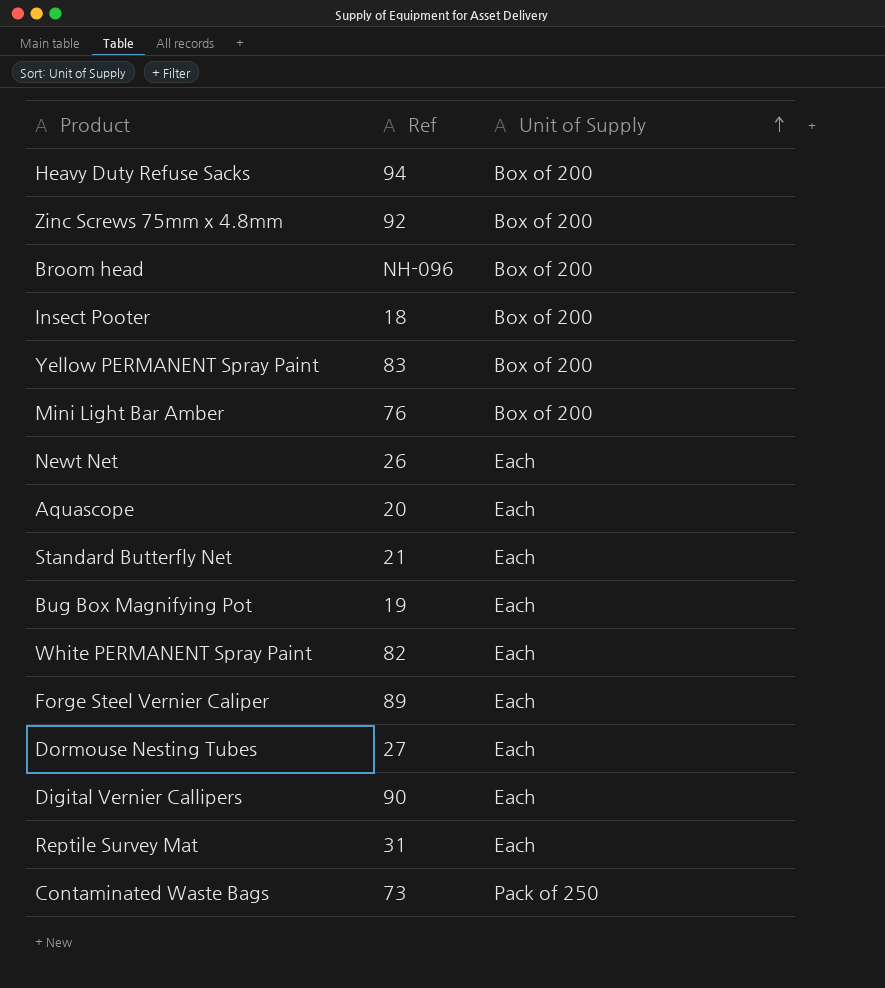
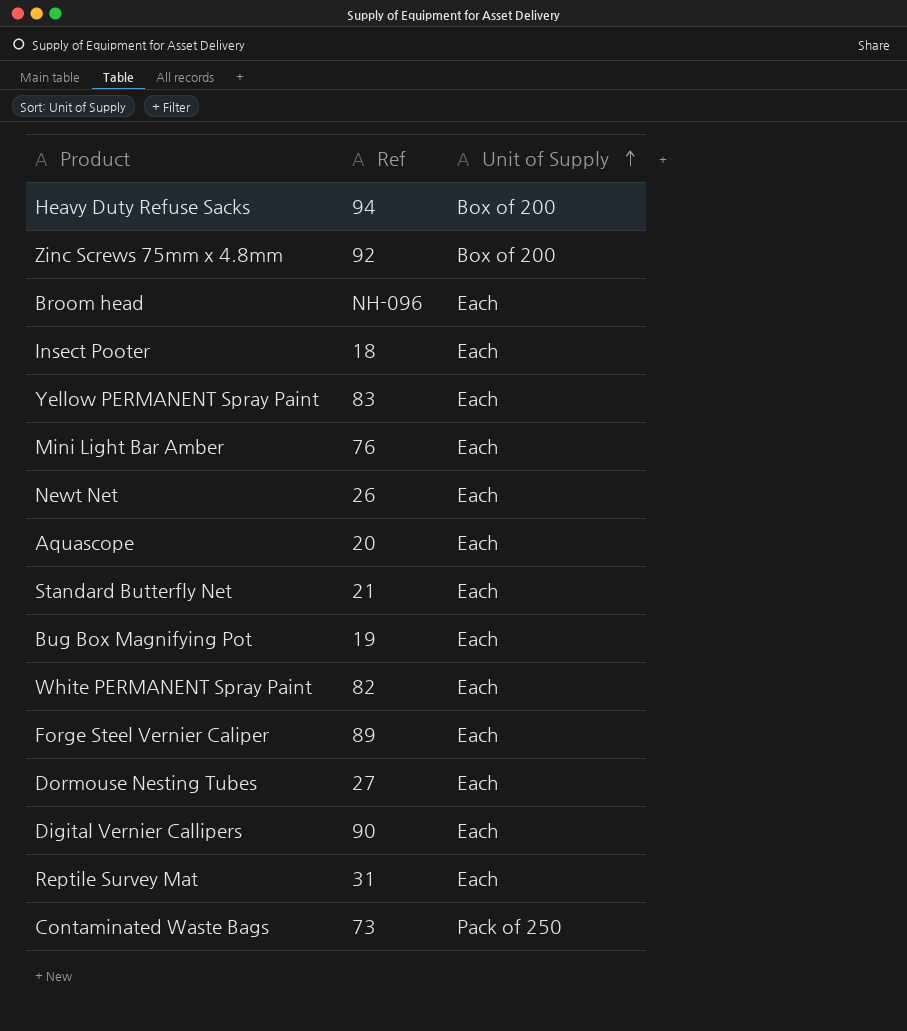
Broom head | Unit of Supply: Box of 200 -> Each
Insect Pooter | Unit of Supply: Box of 200 -> Each
Yellow PERMANENT Spray Paint | Unit of Supply: Box of 200 -> Each
Mini Light Bar Amber | Unit of Supply: Box of 200 -> Each

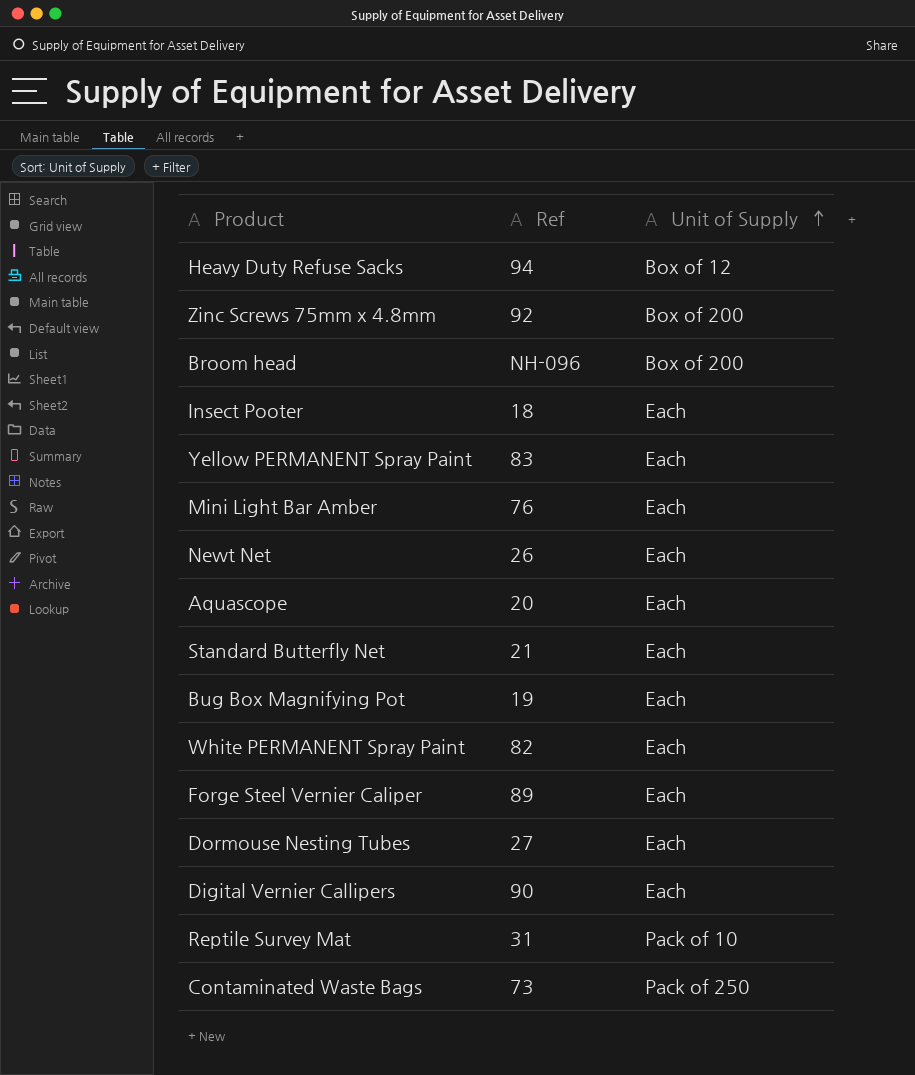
Heavy Duty Refuse Sacks | Unit of Supply: Box of 200 -> Box of 12
Broom head | Unit of Supply: Each -> Box of 200
Reptile Survey Mat | Unit of Supply: Each -> Pack of 10

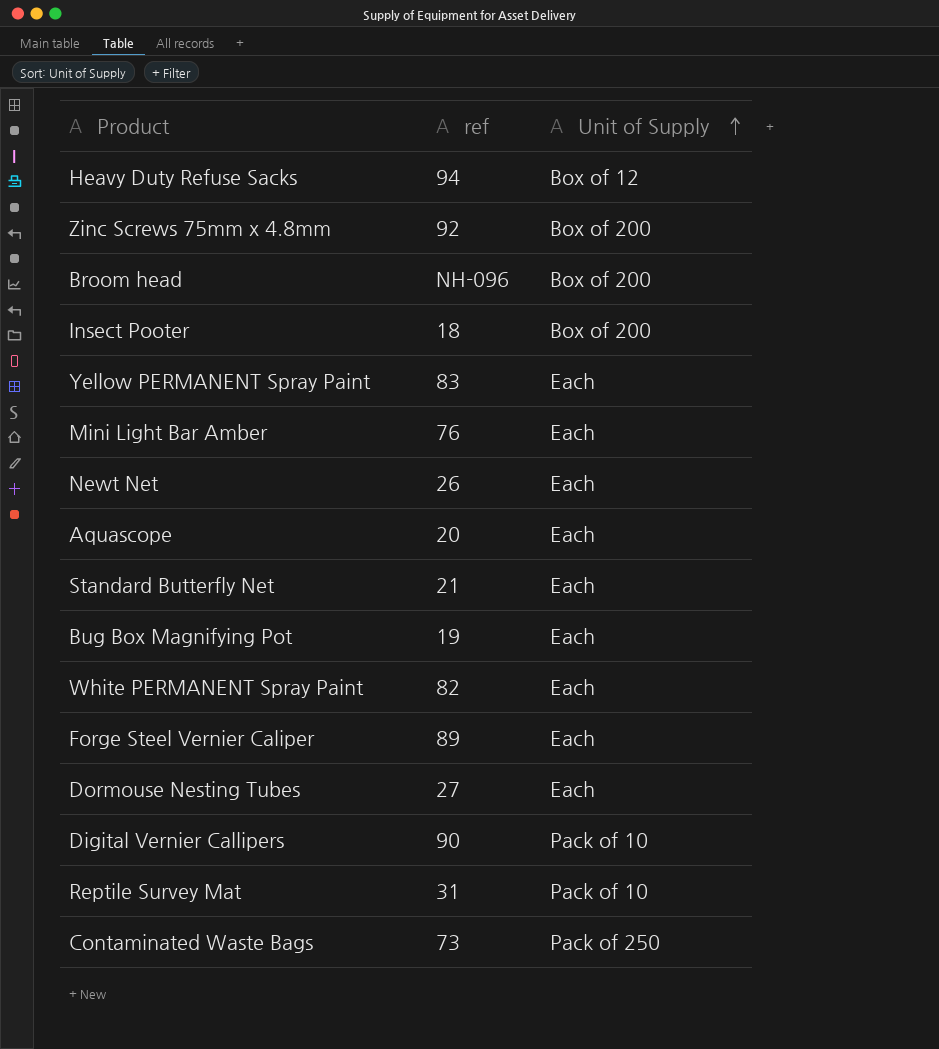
column name: Ref -> ref
Insect Pooter | Unit of Supply: Each -> Box of 200
Digital Vernier Callipers | Unit of Supply: Each -> Pack of 10

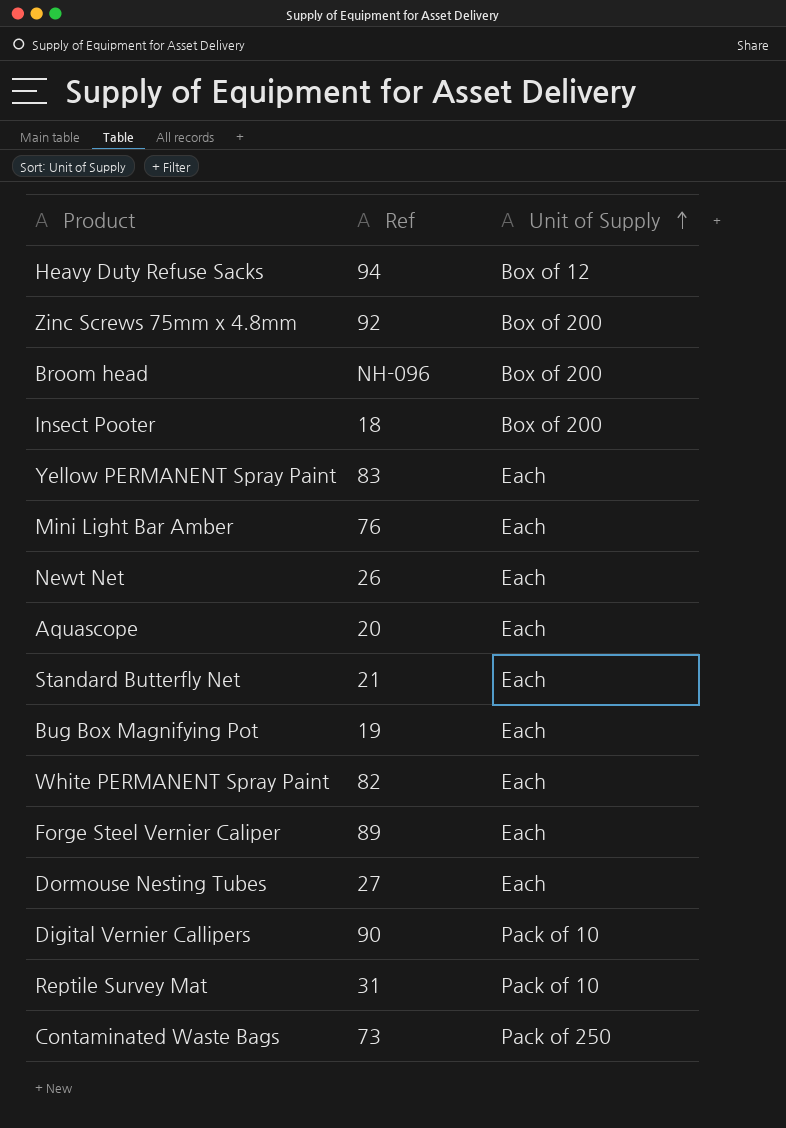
column name: ref -> Ref

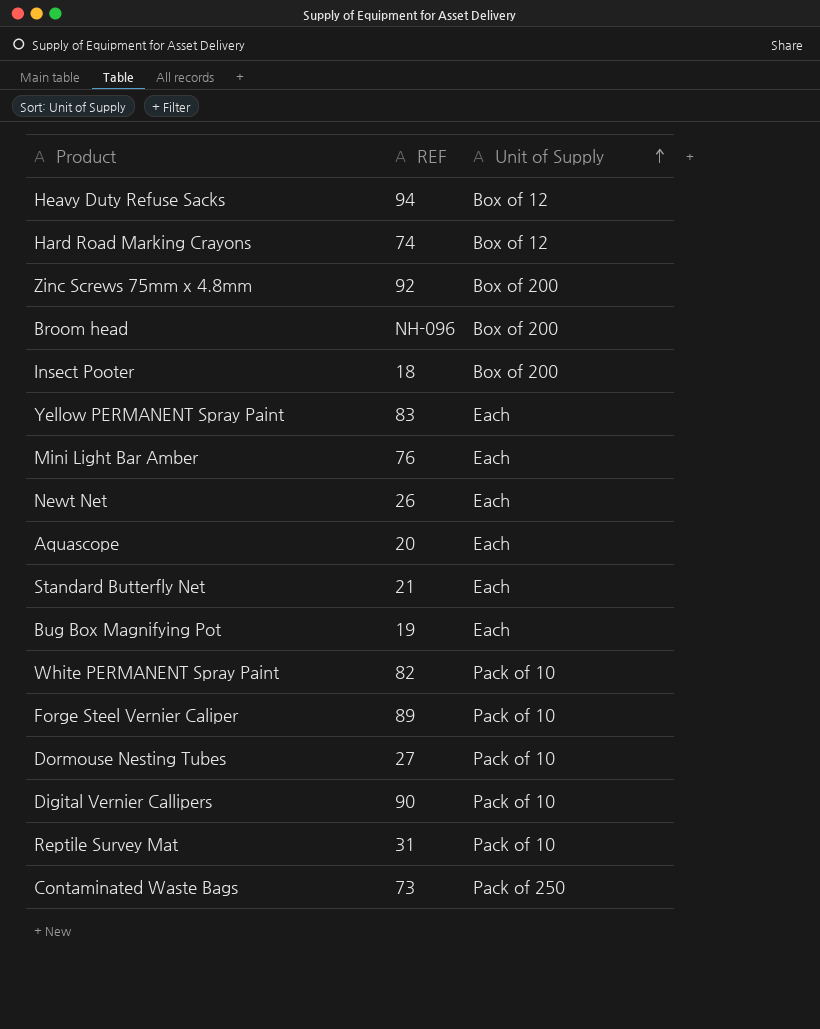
column name: Ref -> REF
row Hard Road Marking Crayons: none -> 74 | Box of 12
White PERMANENT Spray Paint | Unit of Supply: Each -> Pack of 10
Forge Steel Vernier Caliper | Unit of Supply: Each -> Pack of 10
Dormouse Nesting Tubes | Unit of Supply: Each -> Pack of 10

